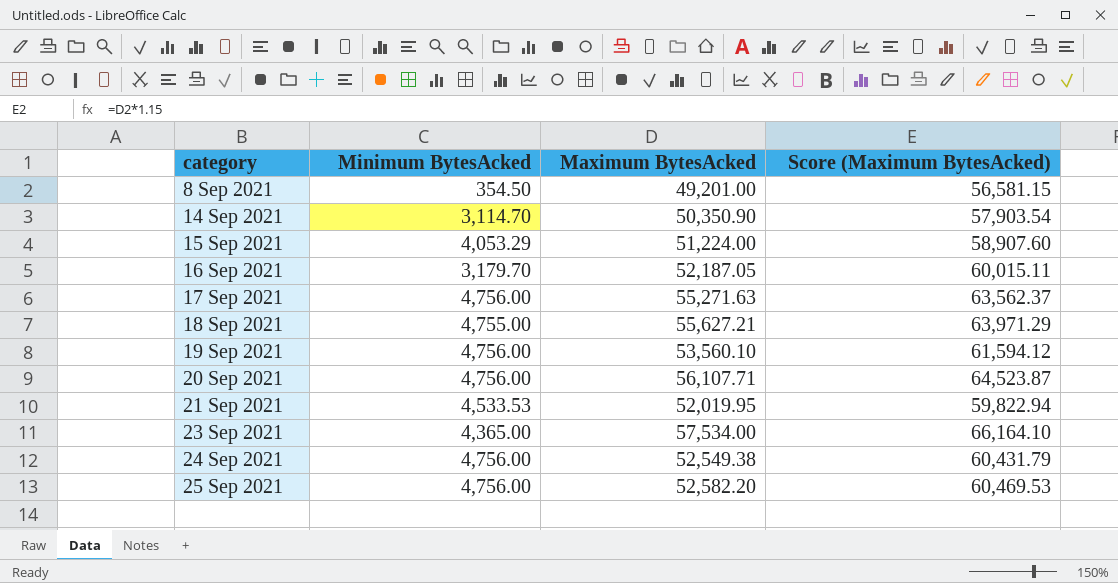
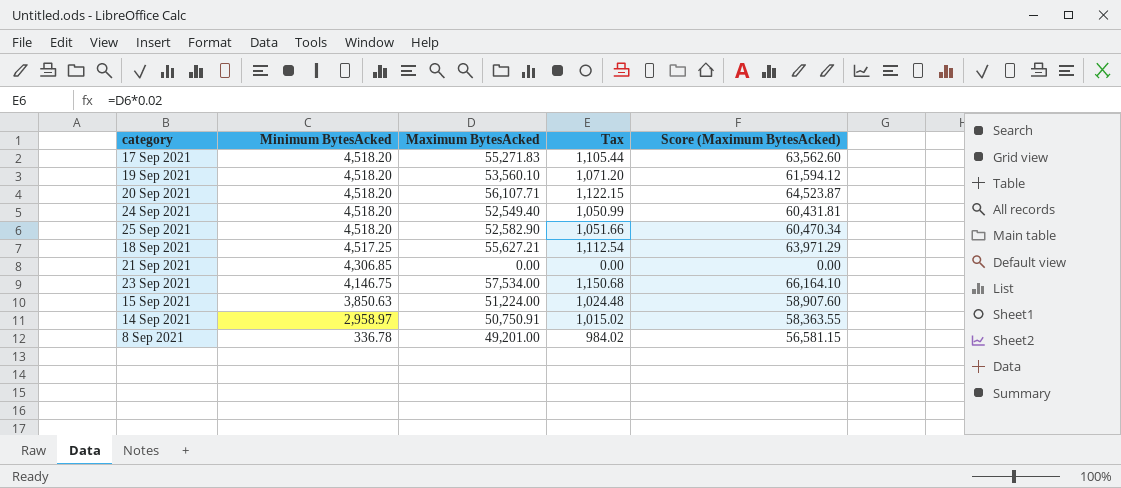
row order: category ascending -> Minimum BytesAcked descending
column Tax | formula: none -> [Maximum BytesAcked] * 0.02
row 16 Sep 2021: 3,179.70 | 52,187.05 | 60,015.11 -> none
17 Sep 2021 | Minimum BytesAcked: 4,756.00 -> 4,518.20
17 Sep 2021 | Maximum BytesAcked: 55,271.63 -> 55,271.83
17 Sep 2021 | Score (Maximum BytesAcked): 63,562.37 -> 63,562.60
19 Sep 2021 | Minimum BytesAcked: 4,756.00 -> 4,518.20
20 Sep 2021 | Minimum BytesAcked: 4,756.00 -> 4,518.20
24 Sep 2021 | Minimum BytesAcked: 4,756.00 -> 4,518.20
24 Sep 2021 | Maximum BytesAcked: 52,549.38 -> 52,549.40
24 Sep 2021 | Score (Maximum BytesAcked): 60,431.79 -> 60,431.81
25 Sep 2021 | Minimum BytesAcked: 4,756.00 -> 4,518.20
25 Sep 2021 | Maximum BytesAcked: 52,582.20 -> 52,582.90
25 Sep 2021 | Score (Maximum BytesAcked): 60,469.53 -> 60,470.34
18 Sep 2021 | Minimum BytesAcked: 4,755.00 -> 4,517.25
21 Sep 2021 | Minimum BytesAcked: 4,533.53 -> 4,306.85
21 Sep 2021 | Maximum BytesAcked: 52,019.95 -> 0.00
21 Sep 2021 | Score (Maximum BytesAcked): 59,822.94 -> 0.00
23 Sep 2021 | Minimum BytesAcked: 4,365.00 -> 4,146.75
15 Sep 2021 | Minimum BytesAcked: 4,053.29 -> 3,850.63
14 Sep 2021 | Minimum BytesAcked: 3,114.70 -> 2,958.97
14 Sep 2021 | Maximum BytesAcked: 50,350.90 -> 50,750.91
14 Sep 2021 | Score (Maximum BytesAcked): 57,903.54 -> 58,363.55
8 Sep 2021 | Minimum BytesAcked: 354.50 -> 336.78

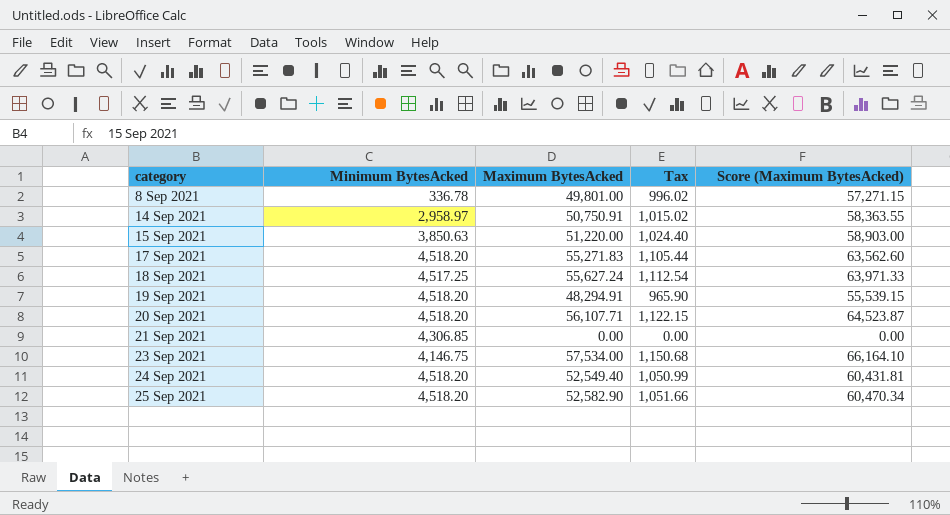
row order: Minimum BytesAcked descending -> category ascending
8 Sep 2021 | Maximum BytesAcked: 49,201.00 -> 49,801.00
8 Sep 2021 | Tax: 984.02 -> 996.02
8 Sep 2021 | Score (Maximum BytesAcked): 56,581.15 -> 57,271.15
15 Sep 2021 | Maximum BytesAcked: 51,224.00 -> 51,220.00
15 Sep 2021 | Tax: 1,024.48 -> 1,024.40
15 Sep 2021 | Score (Maximum BytesAcked): 58,907.60 -> 58,903.00
18 Sep 2021 | Maximum BytesAcked: 55,627.21 -> 55,627.24
18 Sep 2021 | Score (Maximum BytesAcked): 63,971.29 -> 63,971.33
19 Sep 2021 | Maximum BytesAcked: 53,560.10 -> 48,294.91
19 Sep 2021 | Tax: 1,071.20 -> 965.90
19 Sep 2021 | Score (Maximum BytesAcked): 61,594.12 -> 55,539.15

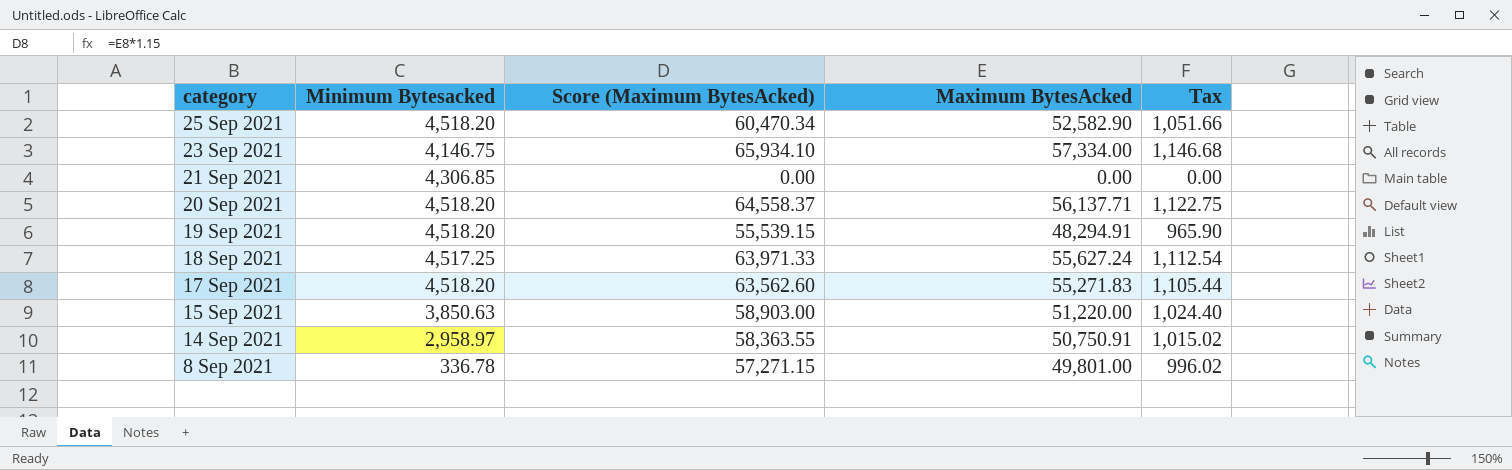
row order: category ascending -> category descending
column name: Minimum BytesAcked -> Minimum Bytesacked
column Score (Maximum BytesAcked) | position: 5 -> 3
row 24 Sep 2021: 4,518.20 | 52,549.40 | 1,050.99 | 60,431.81 -> none
23 Sep 2021 | Score (Maximum BytesAcked): 66,164.10 -> 65,934.10
23 Sep 2021 | Maximum BytesAcked: 57,534.00 -> 57,334.00
23 Sep 2021 | Tax: 1,150.68 -> 1,146.68
20 Sep 2021 | Score (Maximum BytesAcked): 64,523.87 -> 64,558.37
20 Sep 2021 | Maximum BytesAcked: 56,107.71 -> 56,137.71
20 Sep 2021 | Tax: 1,122.15 -> 1,122.75

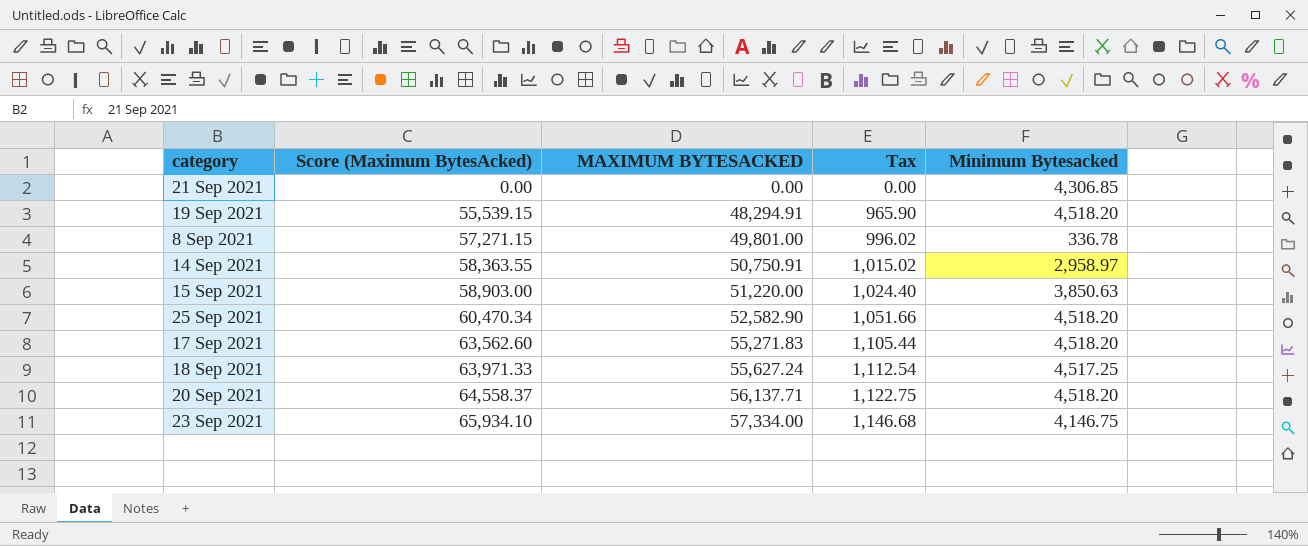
row order: category descending -> Score (Maximum BytesAcked) ascending
column name: Maximum BytesAcked -> MAXIMUM BYTESACKED
column Minimum Bytesacked | position: 2 -> 5

